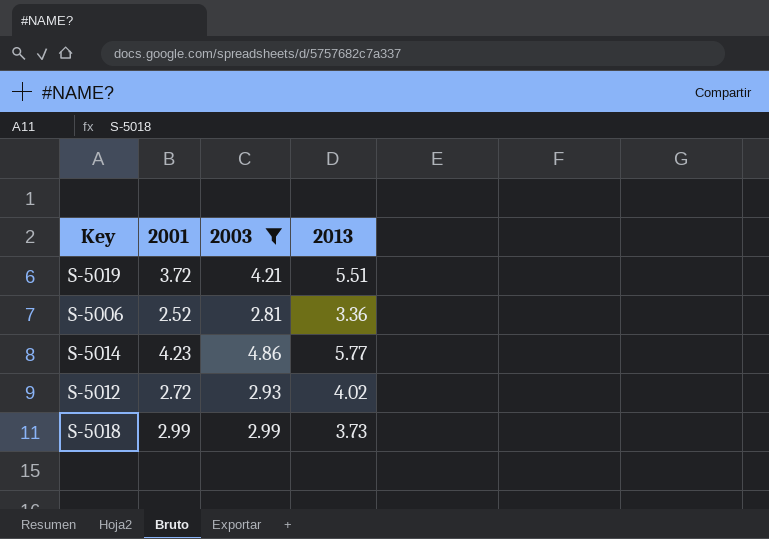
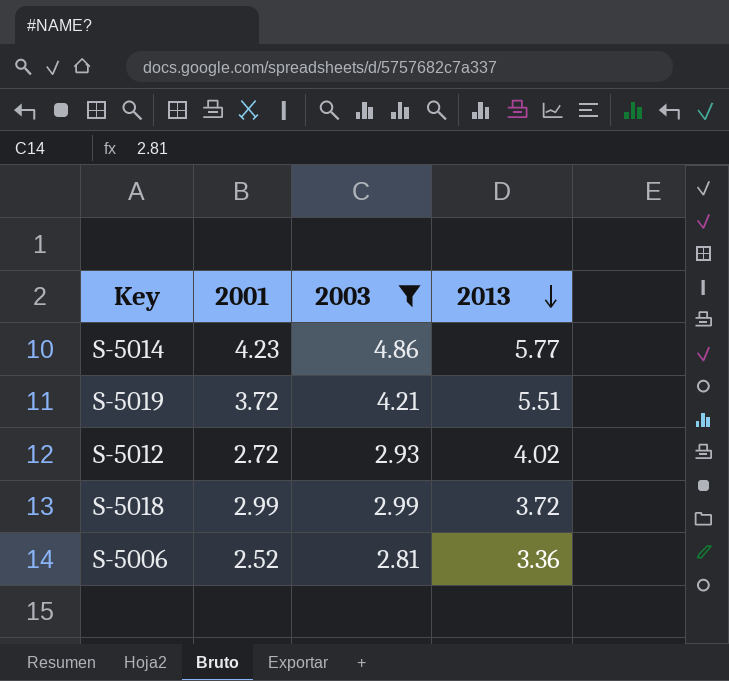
row order: none -> 2013 descending
S-5018 | 2013: 3.73 -> 3.72

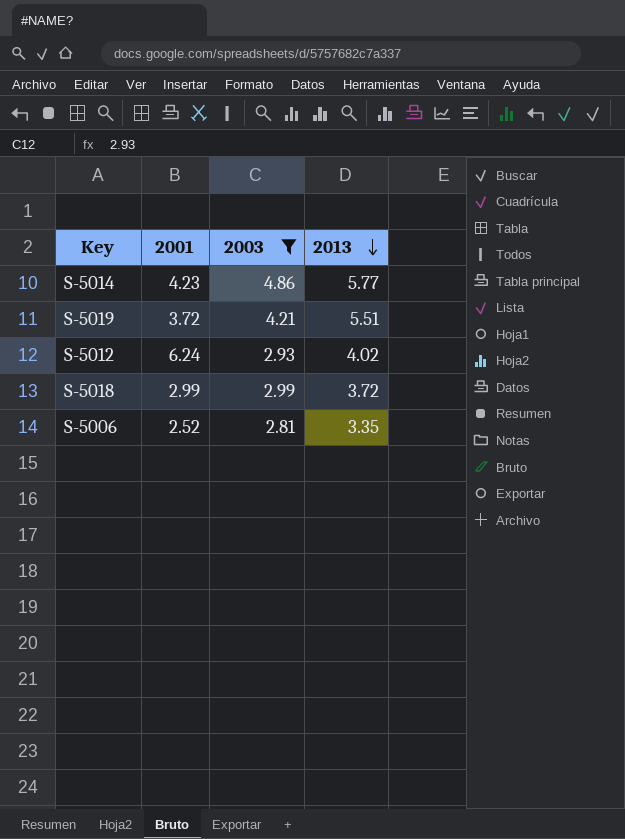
S-5012 | 2001: 2.72 -> 6.24
S-5006 | 2013: 3.36 -> 3.35

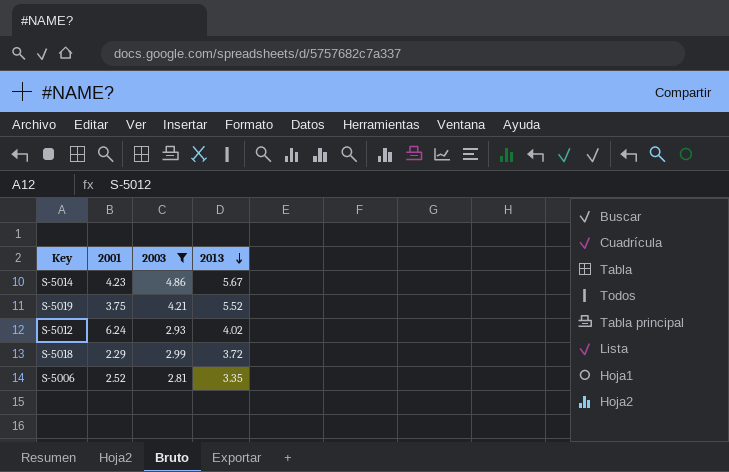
S-5014 | 2013: 5.77 -> 5.67
S-5019 | 2001: 3.72 -> 3.75
S-5019 | 2013: 5.51 -> 5.52
S-5018 | 2001: 2.99 -> 2.29

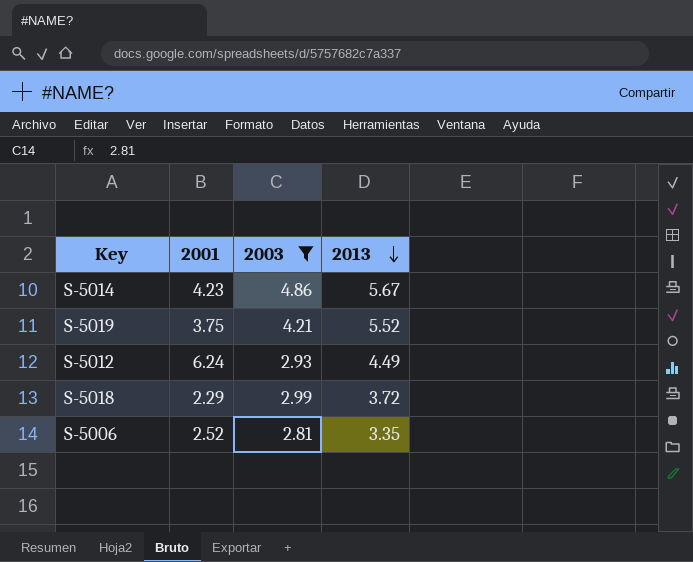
S-5012 | 2013: 4.02 -> 4.49

